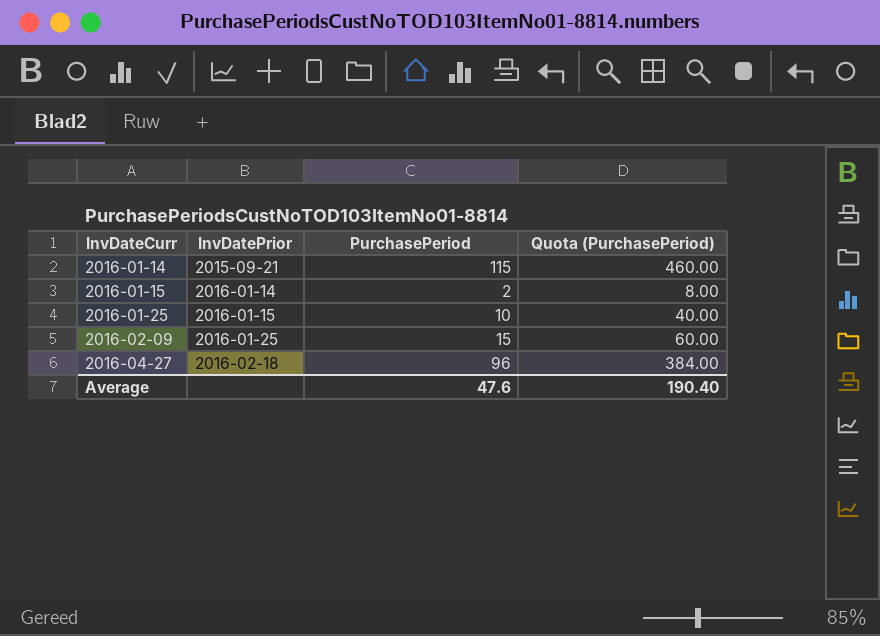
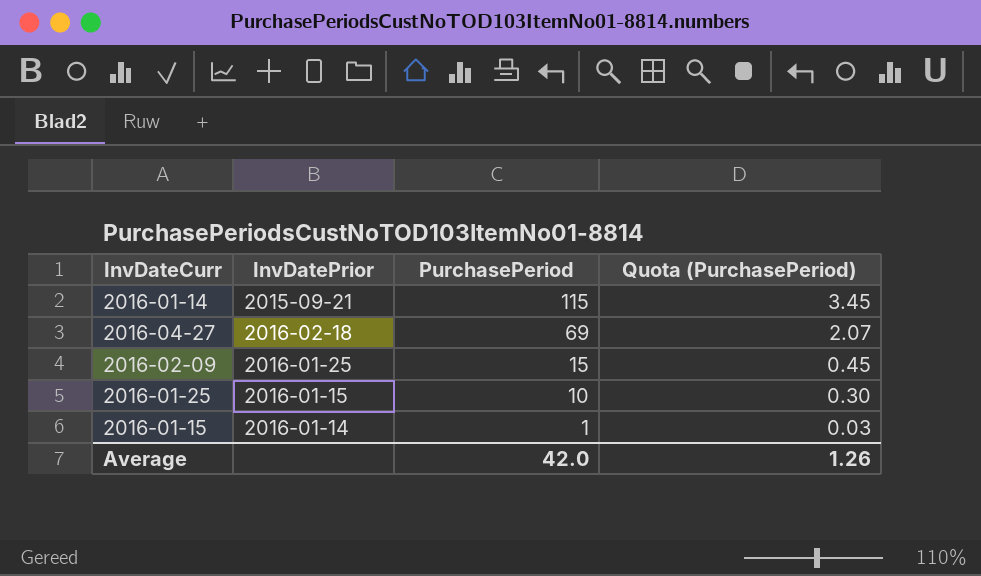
row order: InvDateCurr ascending -> PurchasePeriod descending
column Quota (PurchasePeriod) | formula: [PurchasePeriod] * 4 -> [PurchasePeriod] * 0.03
2016-04-27 | PurchasePeriod: 96 -> 69
2016-01-15 | PurchasePeriod: 2 -> 1
Average | PurchasePeriod: 47.6 -> 42.0
Average | Quota (PurchasePeriod): 190.40 -> 1.26

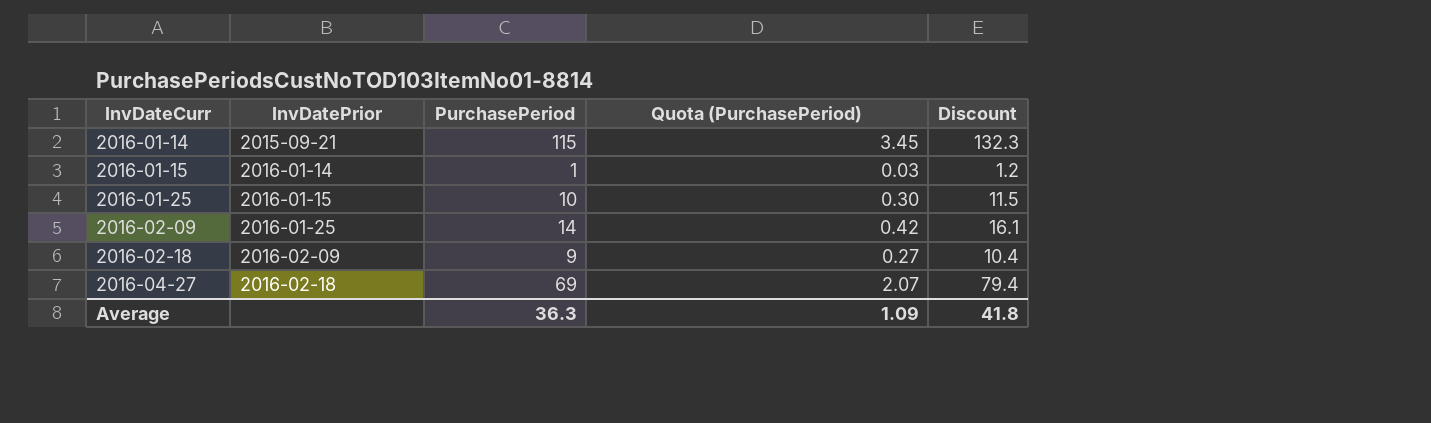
row order: PurchasePeriod descending -> InvDateCurr ascending
column Discount | formula: none -> [PurchasePeriod] * 1.15
2016-02-09 | PurchasePeriod: 15 -> 14
2016-02-09 | Quota (PurchasePeriod): 0.45 -> 0.42
row 2016-02-18: none -> 2016-02-09 | 9 | 0.27 | 10.4
Average | PurchasePeriod: 42.0 -> 36.3
Average | Quota (PurchasePeriod): 1.26 -> 1.09

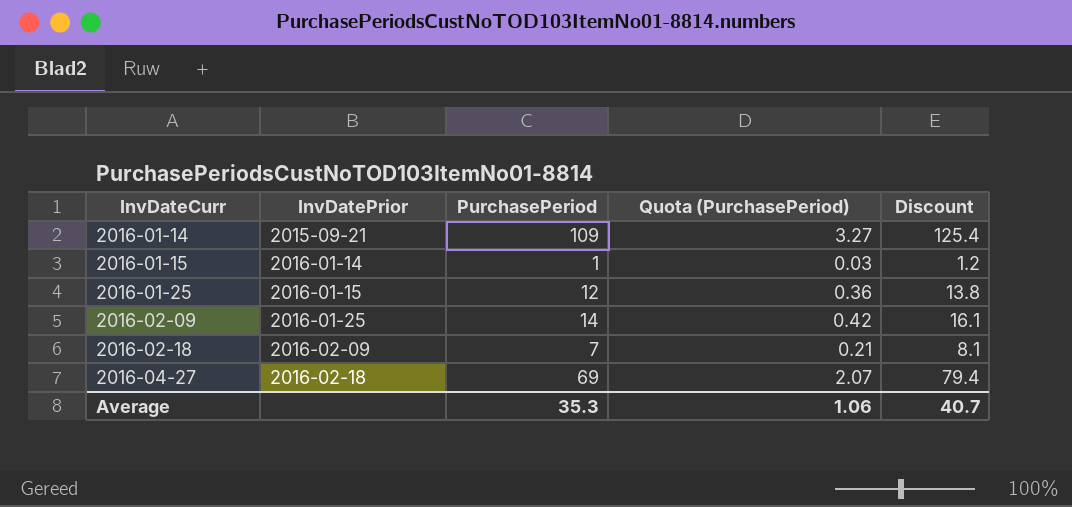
2016-01-14 | PurchasePeriod: 115 -> 109
2016-01-14 | Quota (PurchasePeriod): 3.45 -> 3.27
2016-01-14 | Discount: 132.3 -> 125.4
2016-01-25 | PurchasePeriod: 10 -> 12
2016-01-25 | Quota (PurchasePeriod): 0.30 -> 0.36
2016-01-25 | Discount: 11.5 -> 13.8
2016-02-18 | PurchasePeriod: 9 -> 7
2016-02-18 | Quota (PurchasePeriod): 0.27 -> 0.21
2016-02-18 | Discount: 10.4 -> 8.1
Average | PurchasePeriod: 36.3 -> 35.3
Average | Quota (PurchasePeriod): 1.09 -> 1.06
Average | Discount: 41.8 -> 40.7

